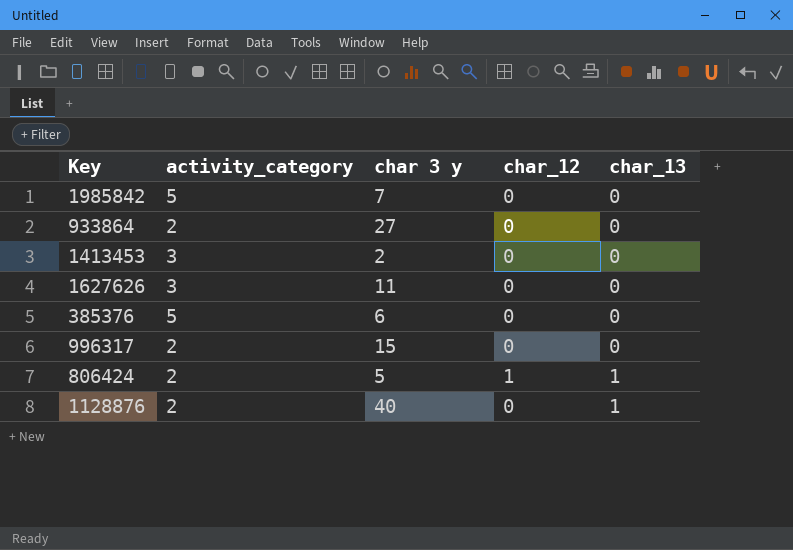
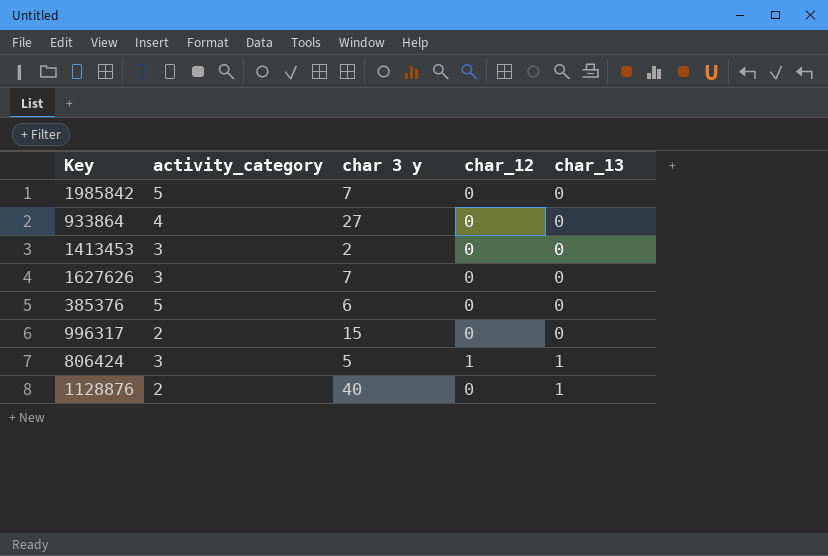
933864 | activity_category: 2 -> 4
1627626 | char 3 y: 11 -> 7
806424 | activity_category: 2 -> 3

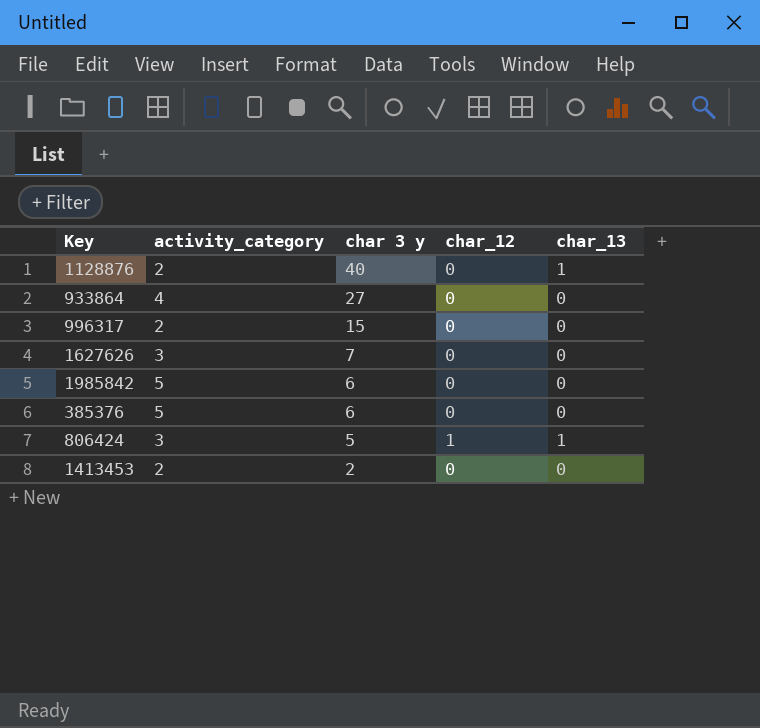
row order: char_13 ascending -> char 3 y descending
1985842 | char 3 y: 7 -> 6
1413453 | activity_category: 3 -> 2

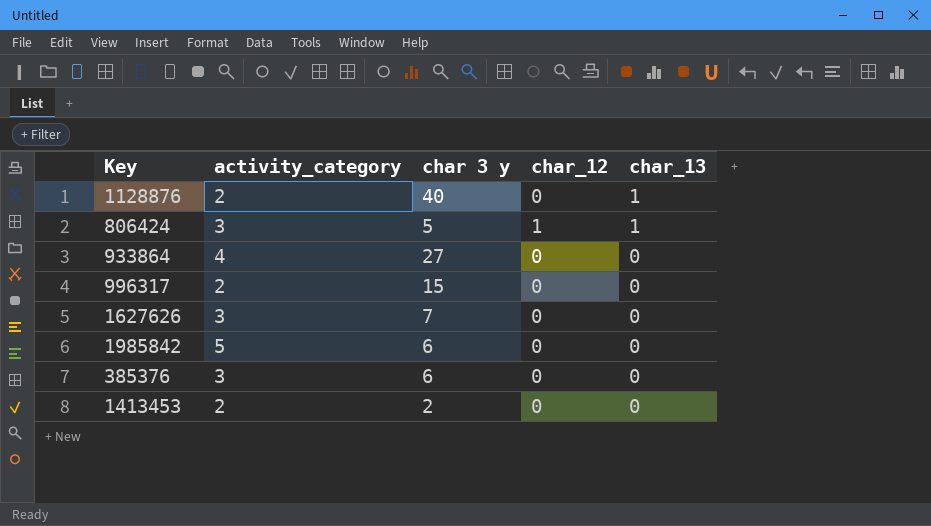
row order: char 3 y descending -> char_13 descending
385376 | activity_category: 5 -> 3

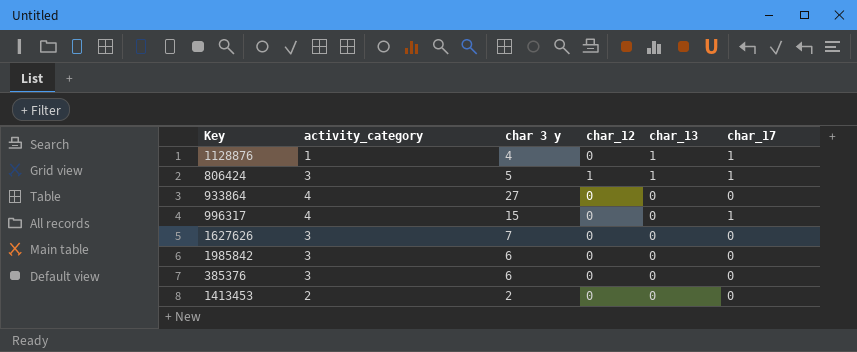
column char_17 | position: none -> 6
1128876 | activity_category: 2 -> 1
1128876 | char 3 y: 40 -> 4
996317 | activity_category: 2 -> 4
1985842 | activity_category: 5 -> 3

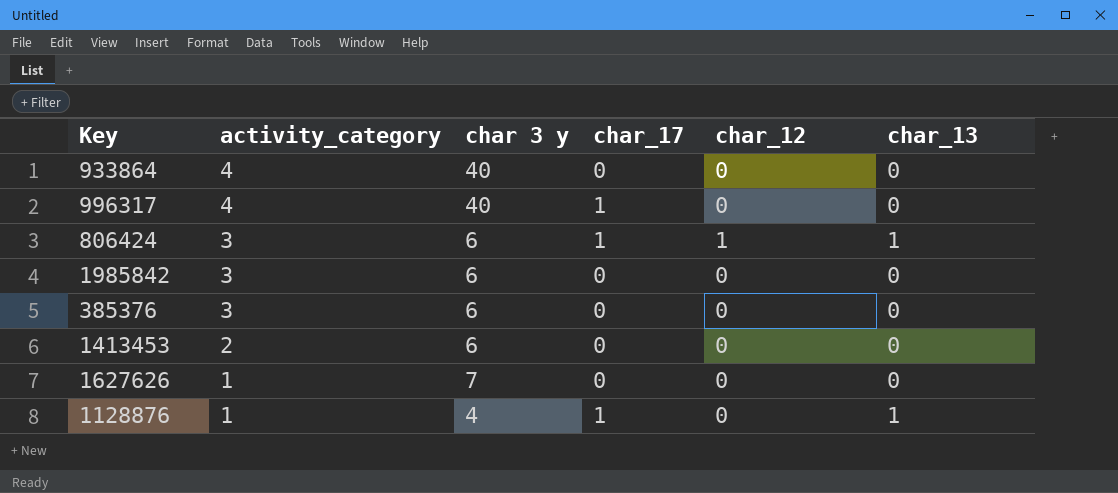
row order: char_13 descending -> activity_category descending
column char_17 | position: 6 -> 4
933864 | char 3 y: 27 -> 40
996317 | char 3 y: 15 -> 40
806424 | char 3 y: 5 -> 6
1413453 | char 3 y: 2 -> 6
1627626 | activity_category: 3 -> 1

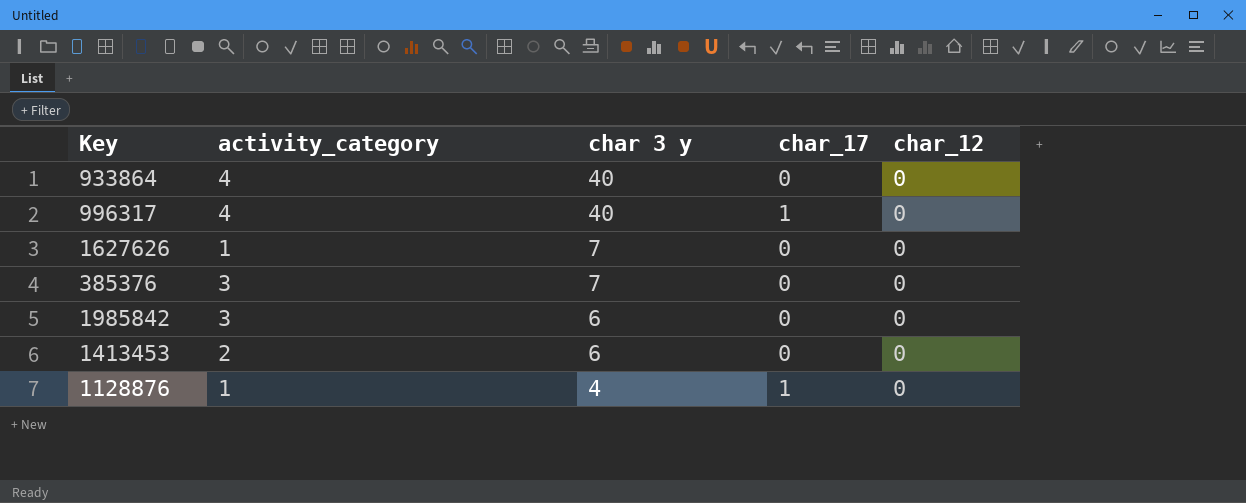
row order: activity_category descending -> char 3 y descending
column char_13 | position: 6 -> none
row 806424: 3 | 6 | 1 | 1 | 1 -> none
385376 | char 3 y: 6 -> 7

